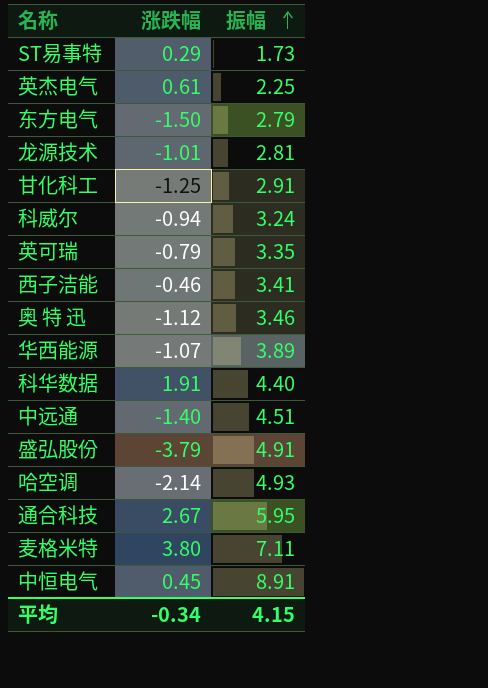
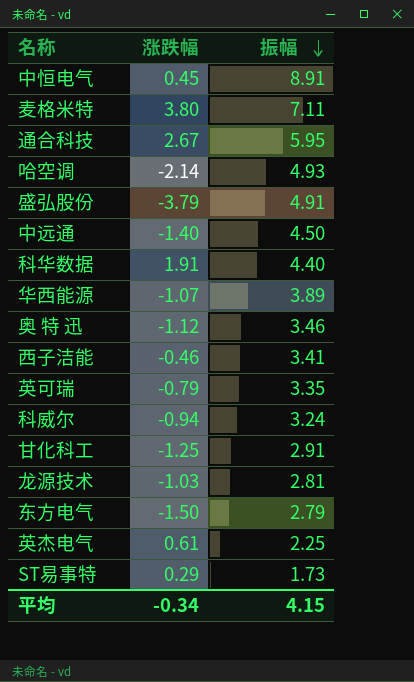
row order: 振幅 ascending -> 振幅 descending
中远通 | 振幅: 4.51 -> 4.50
龙源技术 | 涨跌幅: -1.01 -> -1.03

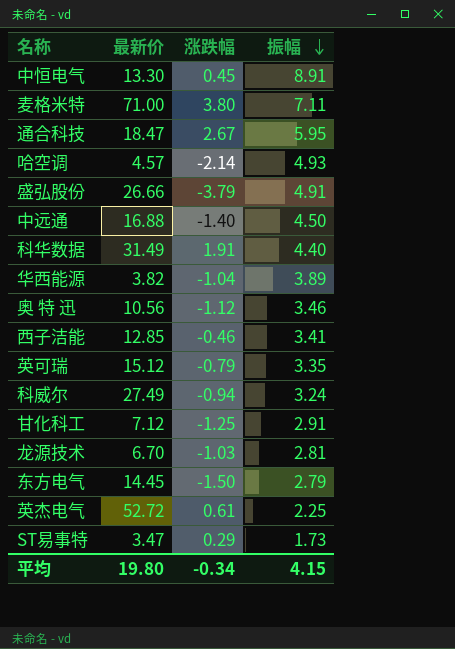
column 最新价 | position: none -> 2
华西能源 | 涨跌幅: -1.07 -> -1.04

